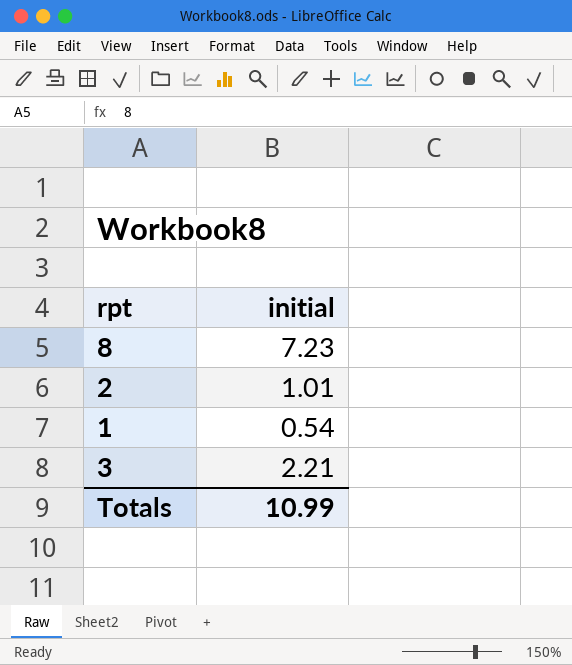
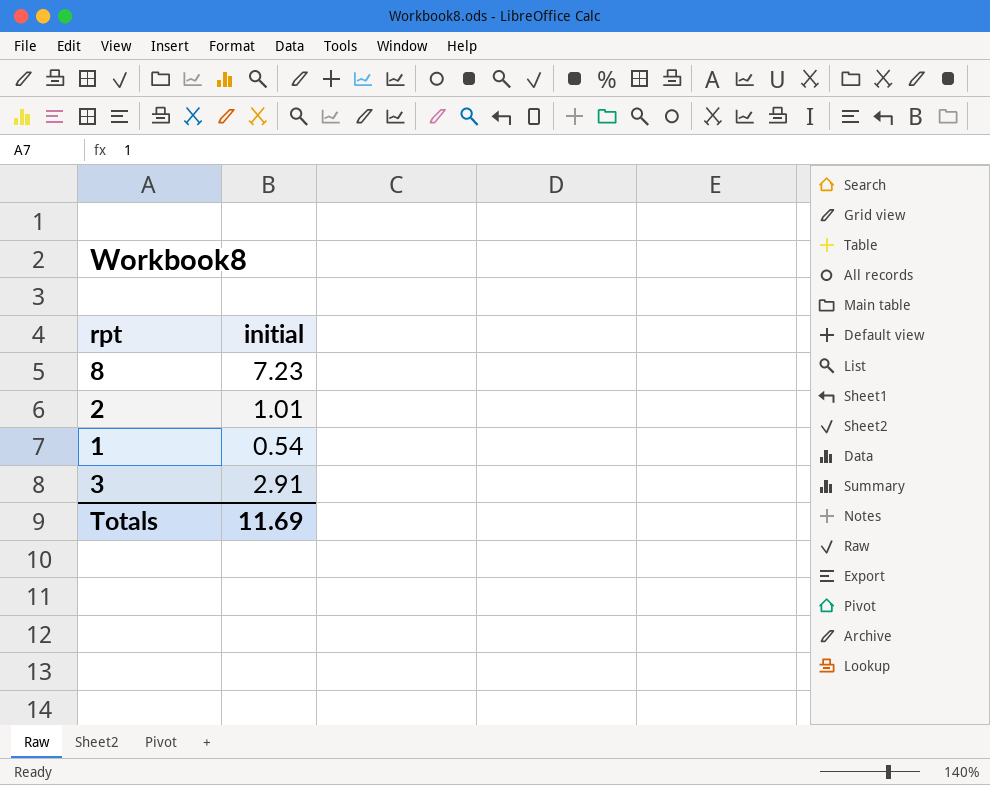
3 | initial: 2.21 -> 2.91
Totals | initial: 10.99 -> 11.69

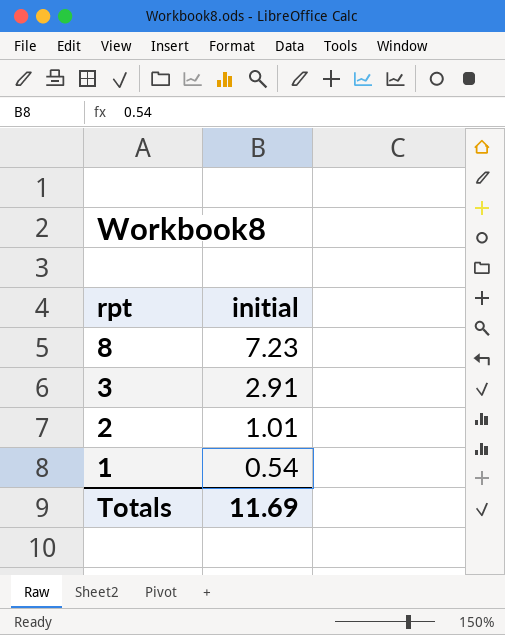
row order: none -> rpt descending

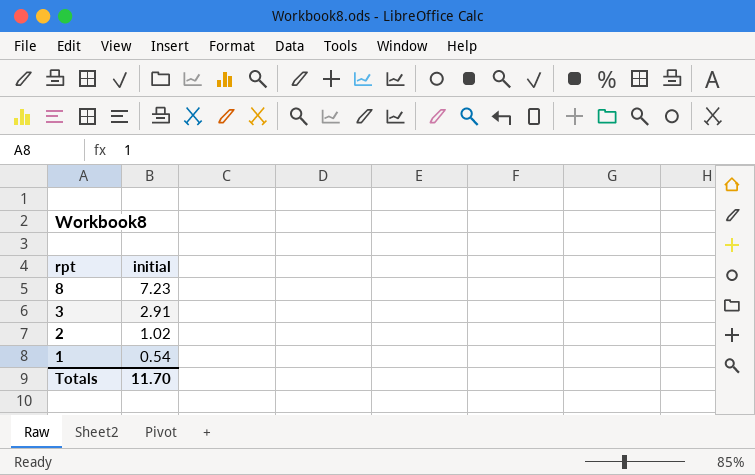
2 | initial: 1.01 -> 1.02
Totals | initial: 11.69 -> 11.70

